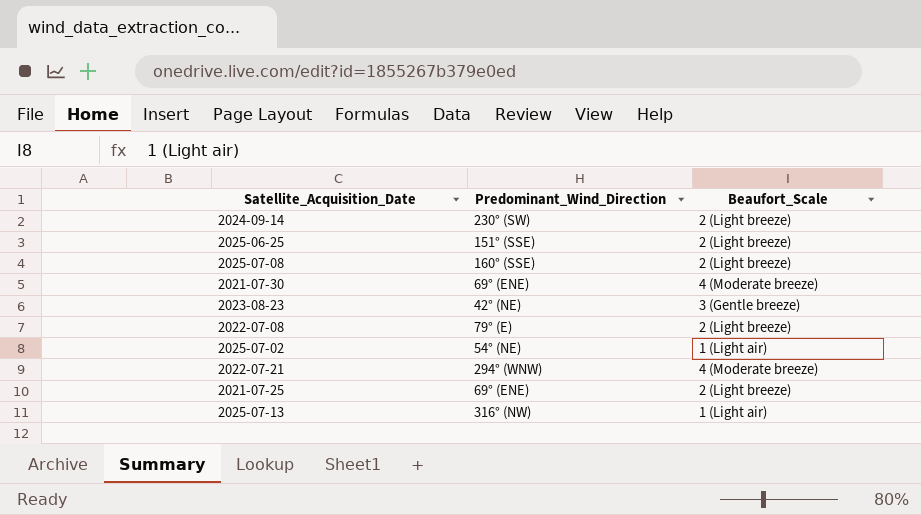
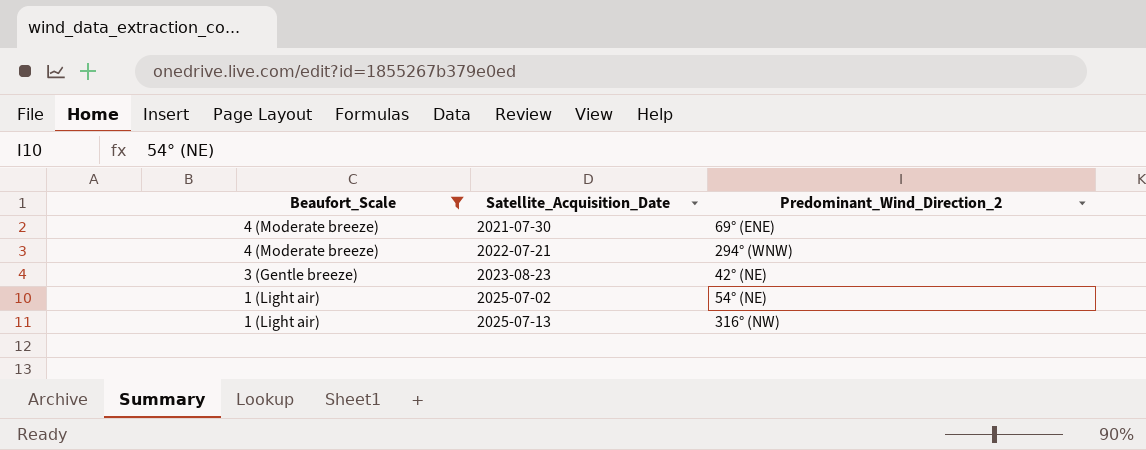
filter: none -> Beaufort_Scale != 2 (Light breeze)
row order: none -> Beaufort_Scale descending
column Beaufort_Scale | position: 3 -> 1
column name: Predominant_Wind_Direction -> Predominant_Wind_Direction_2

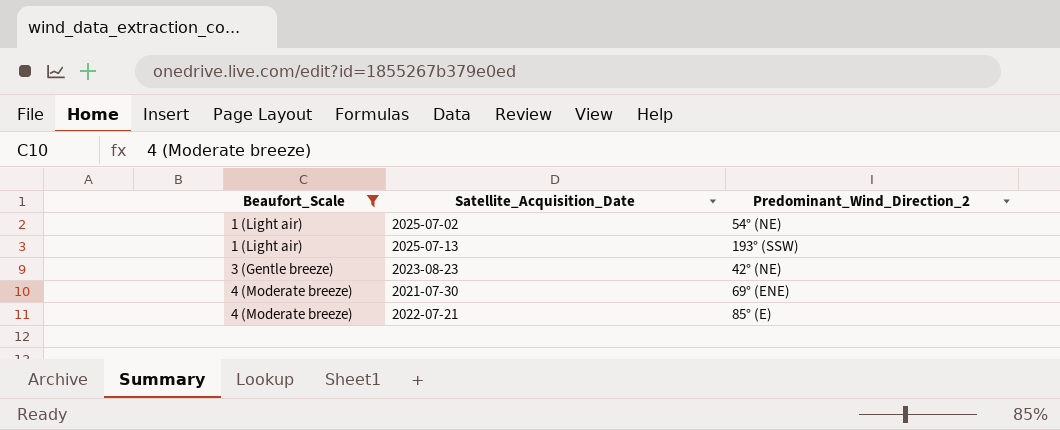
row order: Beaufort_Scale descending -> Beaufort_Scale ascending
2025-07-13 | Predominant_Wind_Direction_2: 316° (NW) -> 193° (SSW)
2022-07-21 | Predominant_Wind_Direction_2: 294° (WNW) -> 85° (E)

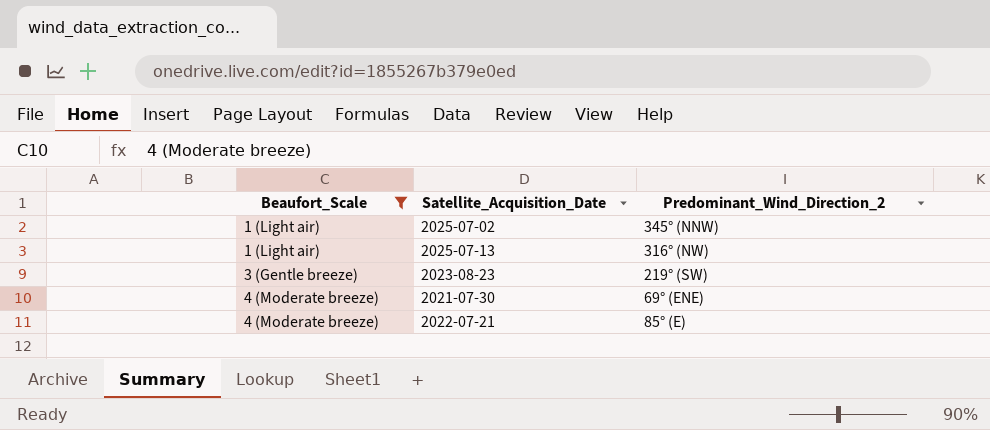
2025-07-02 | Predominant_Wind_Direction_2: 54° (NE) -> 345° (NNW)
2025-07-13 | Predominant_Wind_Direction_2: 193° (SSW) -> 316° (NW)
2023-08-23 | Predominant_Wind_Direction_2: 42° (NE) -> 219° (SW)

